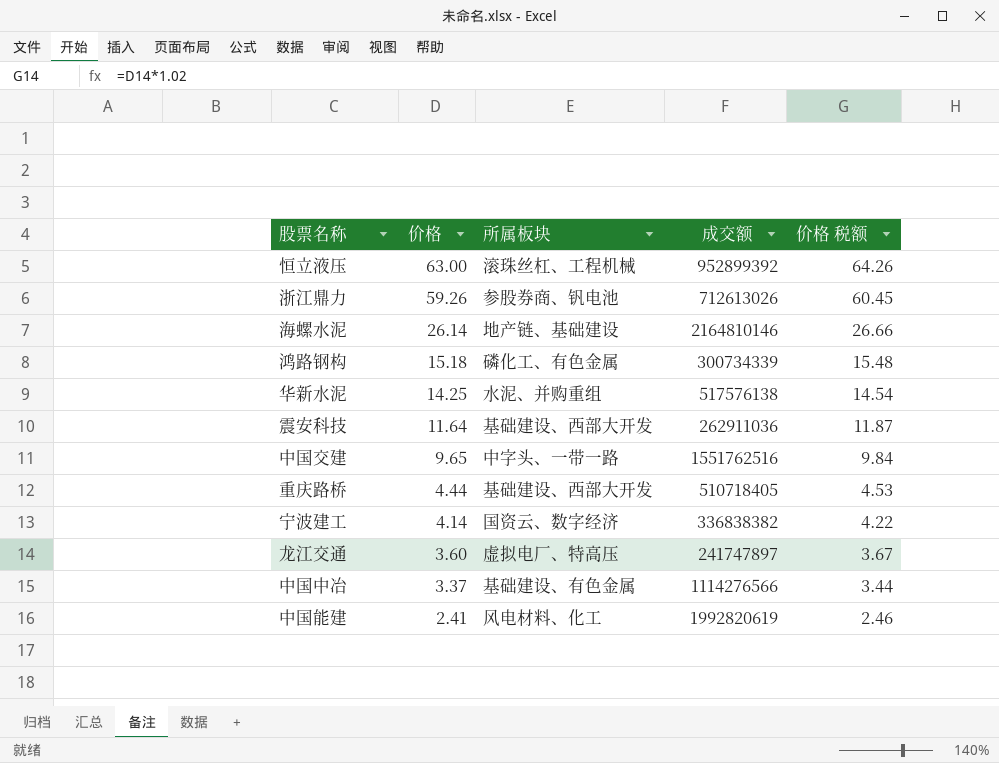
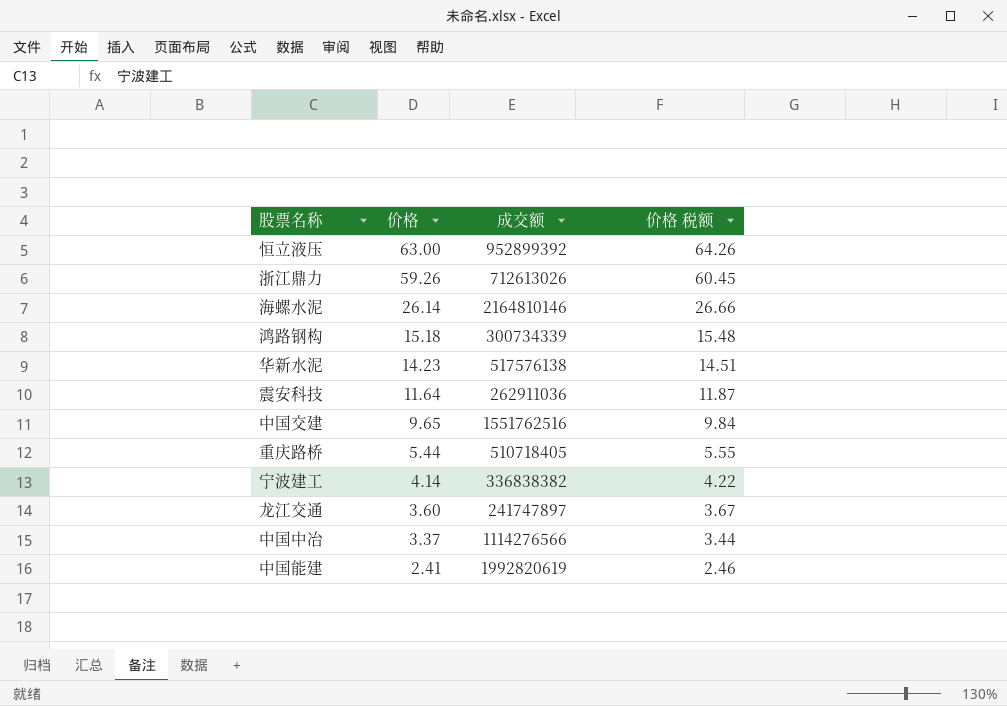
column 所属板块 | position: 3 -> none
华新水泥 | 价格: 14.25 -> 14.23
华新水泥 | 价格 税额: 14.54 -> 14.51
重庆路桥 | 价格: 4.44 -> 5.44
重庆路桥 | 价格 税额: 4.53 -> 5.55

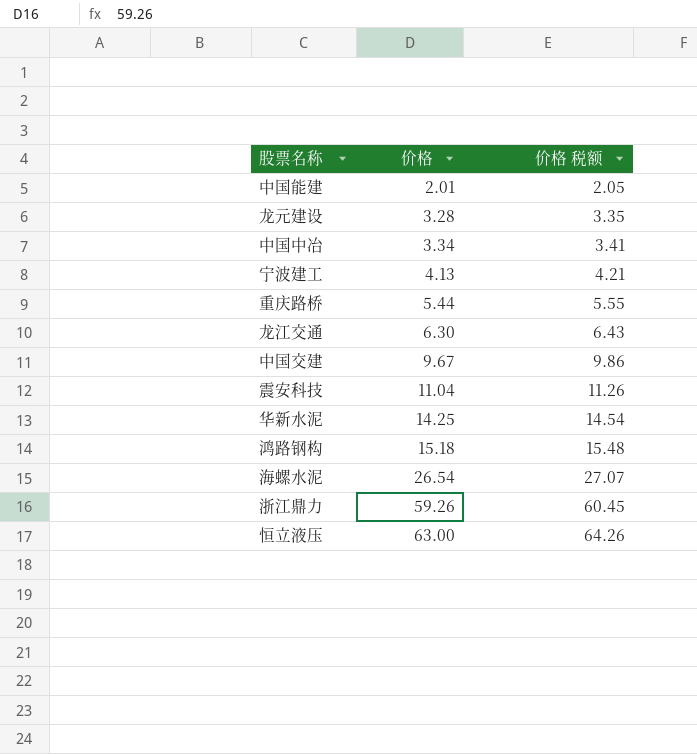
row order: 价格 descending -> 价格 ascending
column 成交额 | position: 3 -> none
中国能建 | 价格: 2.41 -> 2.01
中国能建 | 价格 税额: 2.46 -> 2.05
row 龙元建设: none -> 3.28 | 3.35
中国中冶 | 价格: 3.37 -> 3.34
中国中冶 | 价格 税额: 3.44 -> 3.41
宁波建工 | 价格: 4.14 -> 4.13
宁波建工 | 价格 税额: 4.22 -> 4.21
龙江交通 | 价格: 3.60 -> 6.30
龙江交通 | 价格 税额: 3.67 -> 6.43
中国交建 | 价格: 9.65 -> 9.67
中国交建 | 价格 税额: 9.84 -> 9.86
震安科技 | 价格: 11.64 -> 11.04
震安科技 | 价格 税额: 11.87 -> 11.26
华新水泥 | 价格: 14.23 -> 14.25
华新水泥 | 价格 税额: 14.51 -> 14.54
海螺水泥 | 价格: 26.14 -> 26.54
海螺水泥 | 价格 税额: 26.66 -> 27.07

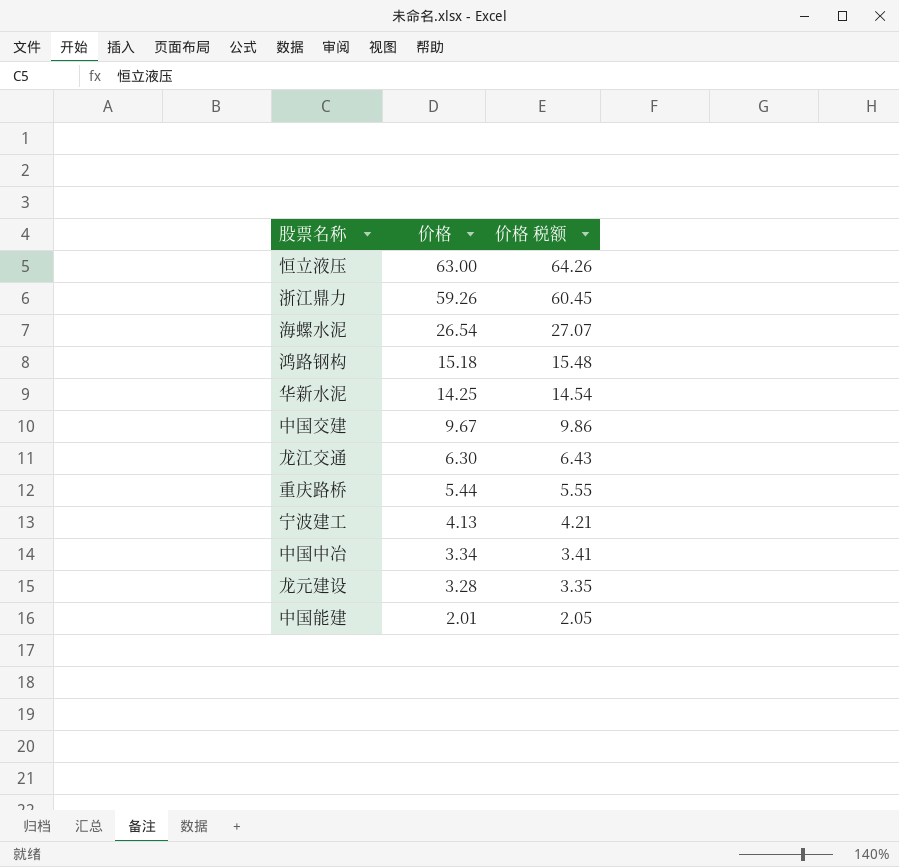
row order: 价格 ascending -> 价格 descending
row 震安科技: 11.04 | 11.26 -> none

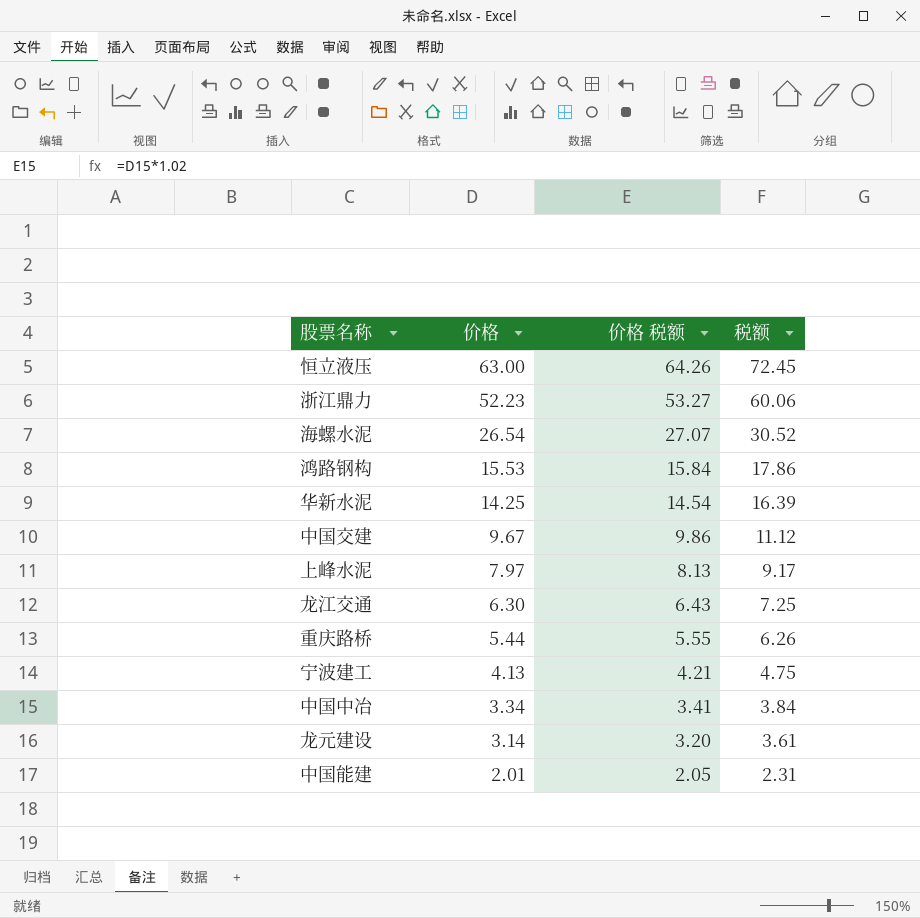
column 税额 | formula: none -> [价格] * 1.15
浙江鼎力 | 价格: 59.26 -> 52.23
浙江鼎力 | 价格 税额: 60.45 -> 53.27
鸿路钢构 | 价格: 15.18 -> 15.53
鸿路钢构 | 价格 税额: 15.48 -> 15.84
row 上峰水泥: none -> 7.97 | 8.13 | 9.17
龙元建设 | 价格: 3.28 -> 3.14
龙元建设 | 价格 税额: 3.35 -> 3.20

